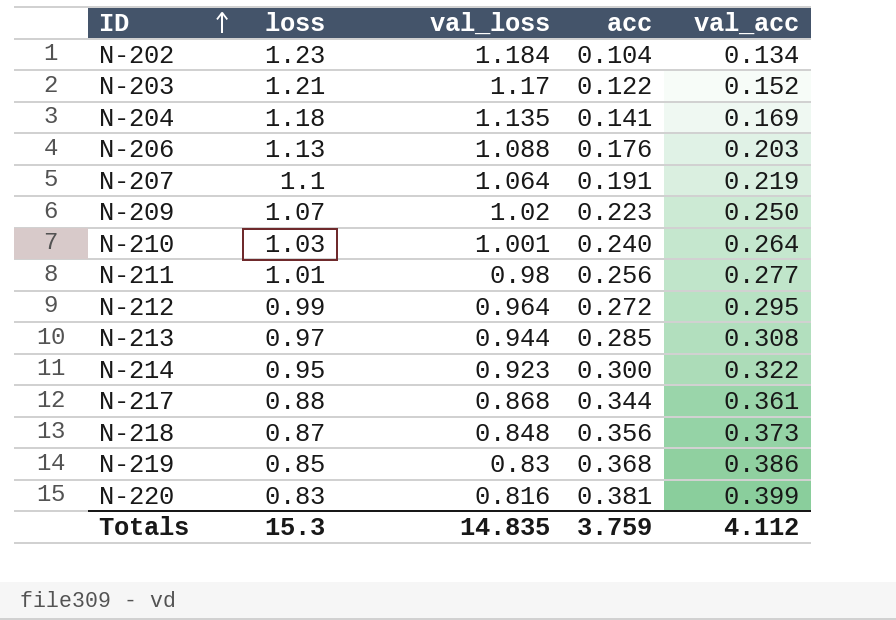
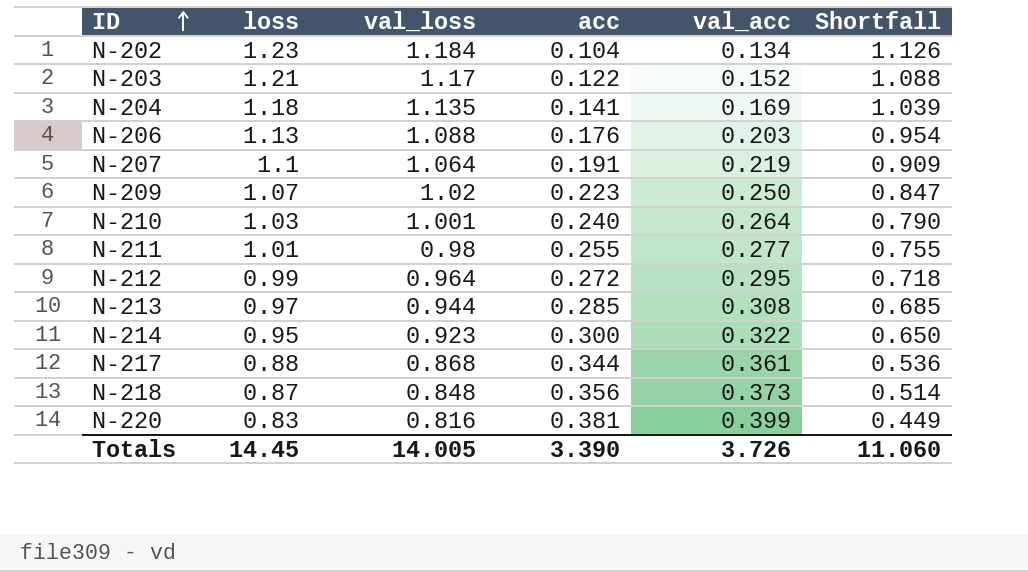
column Shortfall | formula: none -> [loss] - [acc]
row N-219: 0.85 | 0.83 | 0.368 | 0.386 -> none
N-211 | acc: 0.256 -> 0.255
Totals | loss: 15.3 -> 14.45
Totals | val_loss: 14.835 -> 14.005
Totals | acc: 3.759 -> 3.390
Totals | val_acc: 4.112 -> 3.726

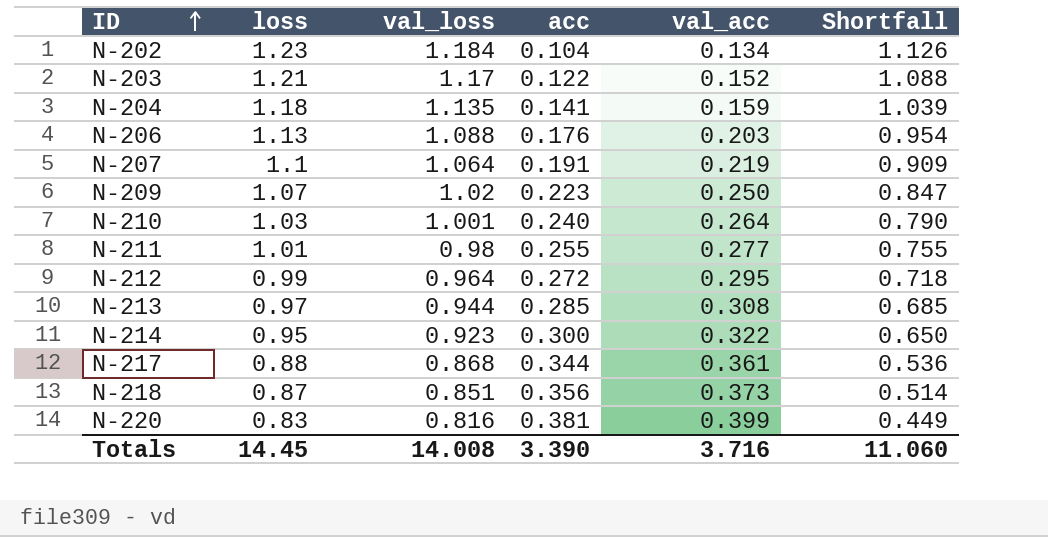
N-204 | val_acc: 0.169 -> 0.159
N-218 | val_loss: 0.848 -> 0.851
Totals | val_loss: 14.005 -> 14.008
Totals | val_acc: 3.726 -> 3.716

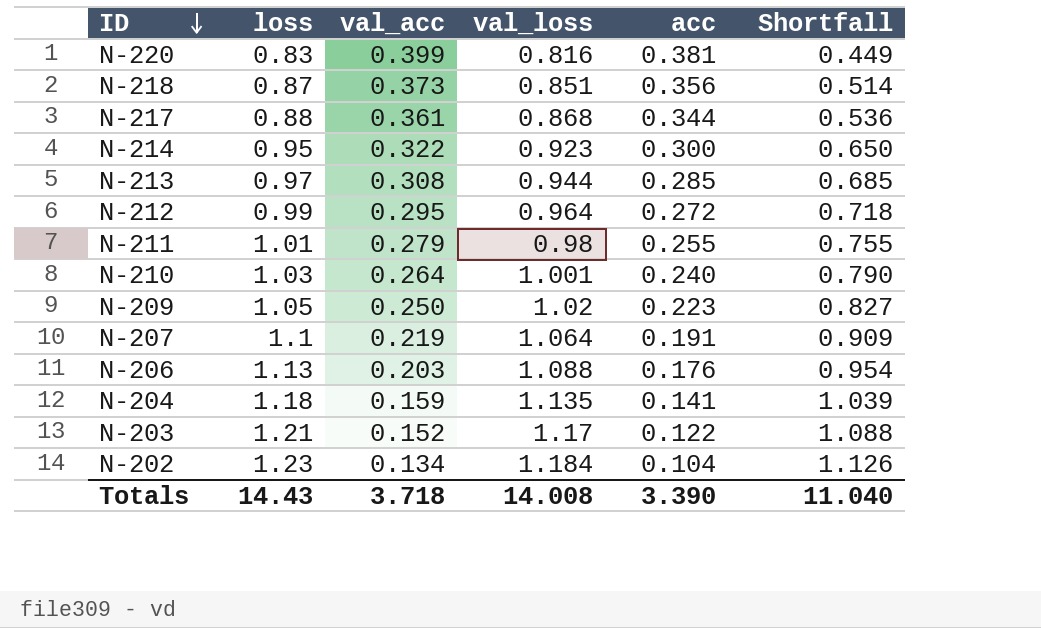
row order: ID ascending -> ID descending
column val_acc | position: 5 -> 3
N-211 | val_acc: 0.277 -> 0.279
N-209 | loss: 1.07 -> 1.05
N-209 | Shortfall: 0.847 -> 0.827
Totals | loss: 14.45 -> 14.43
Totals | val_acc: 3.716 -> 3.718
Totals | Shortfall: 11.060 -> 11.040

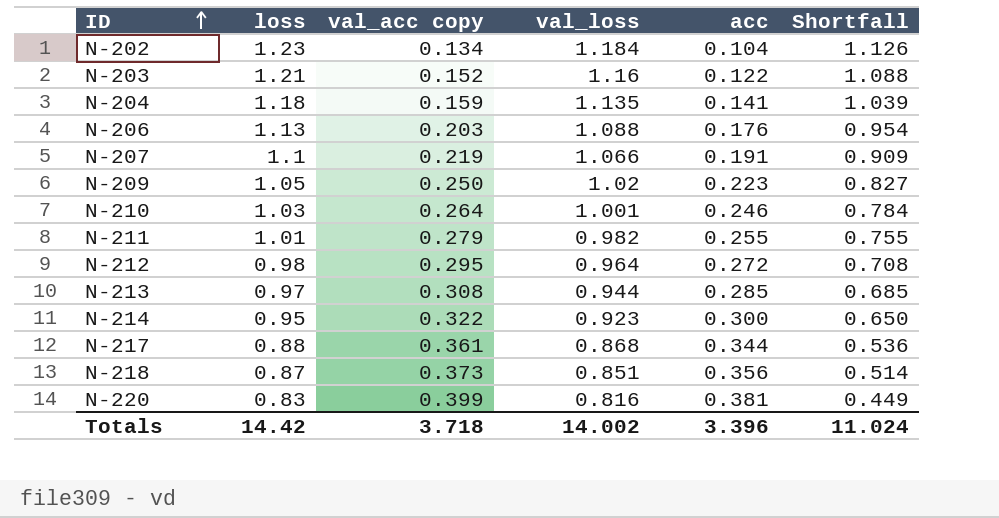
row order: ID descending -> ID ascending
column name: val_acc -> val_acc copy
N-203 | val_loss: 1.17 -> 1.16
N-207 | val_loss: 1.064 -> 1.066
N-210 | acc: 0.240 -> 0.246
N-210 | Shortfall: 0.790 -> 0.784
N-211 | val_loss: 0.98 -> 0.982
N-212 | loss: 0.99 -> 0.98
N-212 | Shortfall: 0.718 -> 0.708
Totals | loss: 14.43 -> 14.42
Totals | val_loss: 14.008 -> 14.002
Totals | acc: 3.390 -> 3.396
Totals | Shortfall: 11.040 -> 11.024

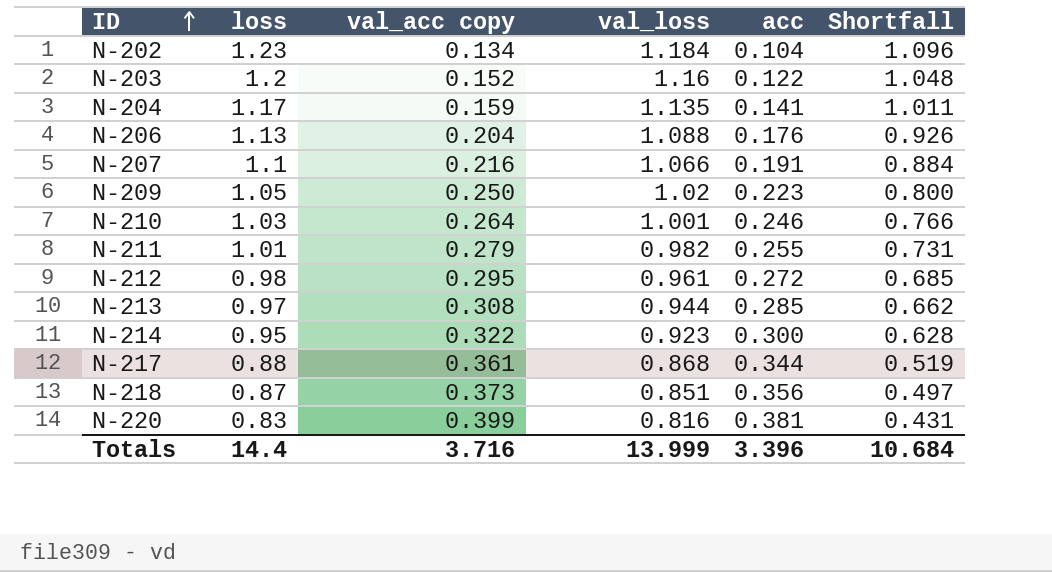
column Shortfall | formula: [loss] - [acc] -> [loss] - [val_acc copy]
N-203 | loss: 1.21 -> 1.2
N-204 | loss: 1.18 -> 1.17
N-206 | val_acc copy: 0.203 -> 0.204
N-207 | val_acc copy: 0.219 -> 0.216
N-212 | val_loss: 0.964 -> 0.961
Totals | loss: 14.42 -> 14.4
Totals | val_acc copy: 3.718 -> 3.716
Totals | val_loss: 14.002 -> 13.999
Totals | Shortfall: 11.024 -> 10.684

